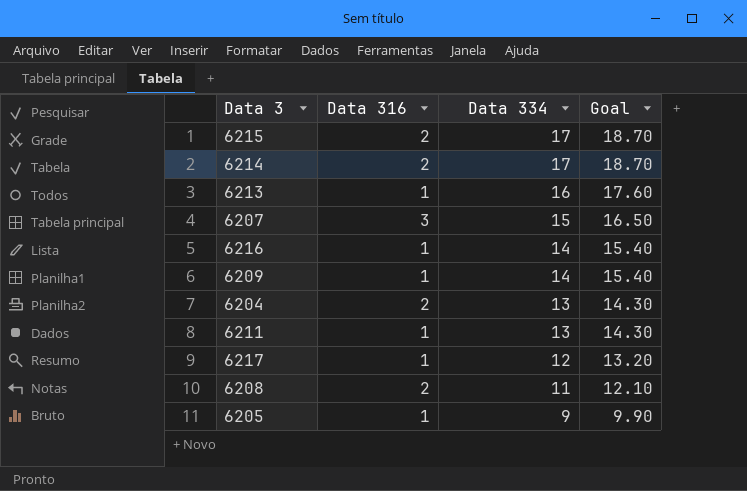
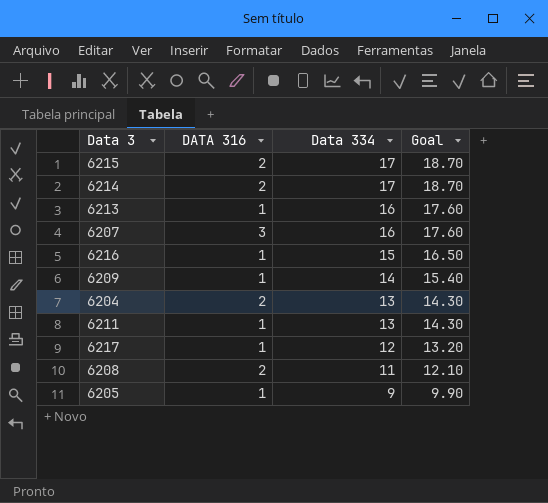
column name: Data 316 -> DATA 316
6207 | Data 334: 15 -> 16
6207 | Goal: 16.50 -> 17.60
6216 | Data 334: 14 -> 15
6216 | Goal: 15.40 -> 16.50

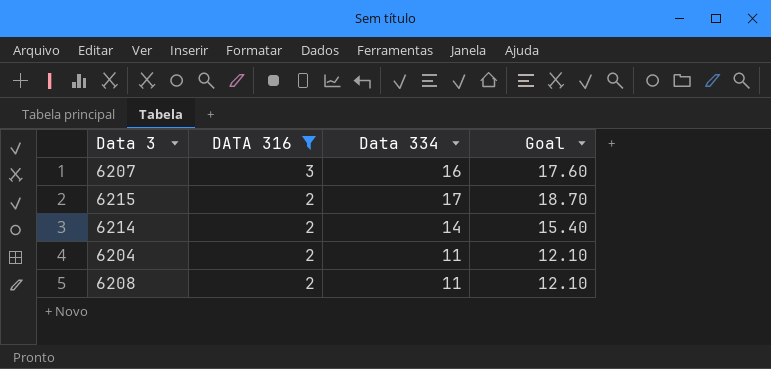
filter: none -> DATA 316 != 1
row order: Data 334 descending -> DATA 316 descending
6214 | Data 334: 17 -> 14
6214 | Goal: 18.70 -> 15.40
6204 | Data 334: 13 -> 11
6204 | Goal: 14.30 -> 12.10

